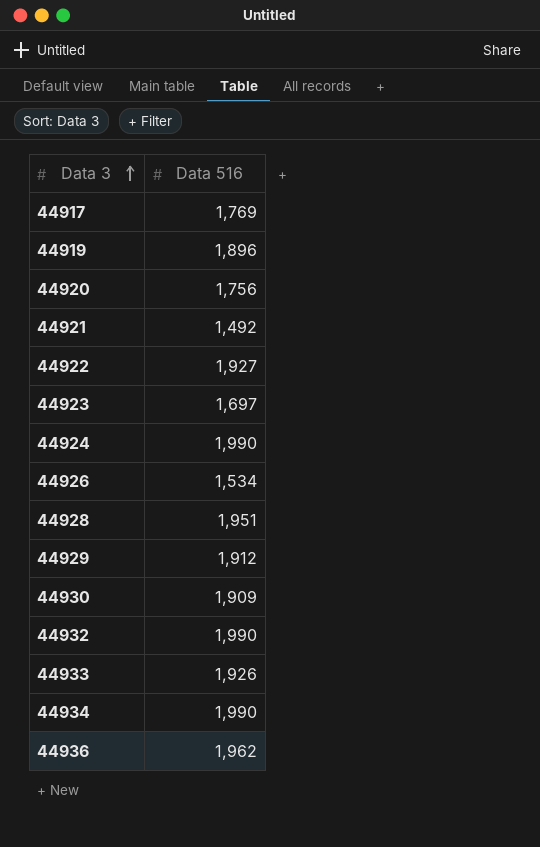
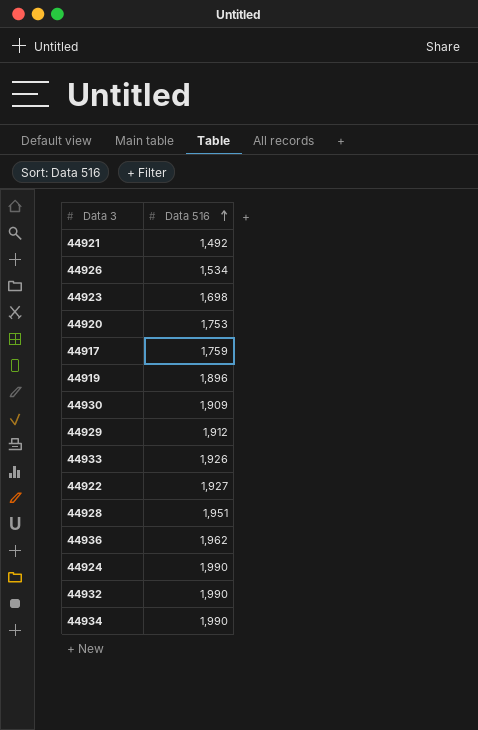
row order: Data 3 ascending -> Data 516 ascending
44923 | Data 516: 1,697 -> 1,698
44920 | Data 516: 1,756 -> 1,753
44917 | Data 516: 1,769 -> 1,759

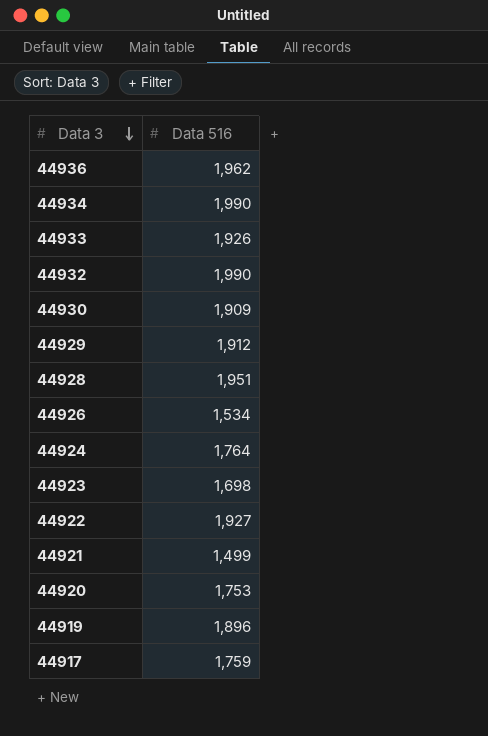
row order: Data 516 ascending -> Data 3 descending
44924 | Data 516: 1,990 -> 1,764
44921 | Data 516: 1,492 -> 1,499

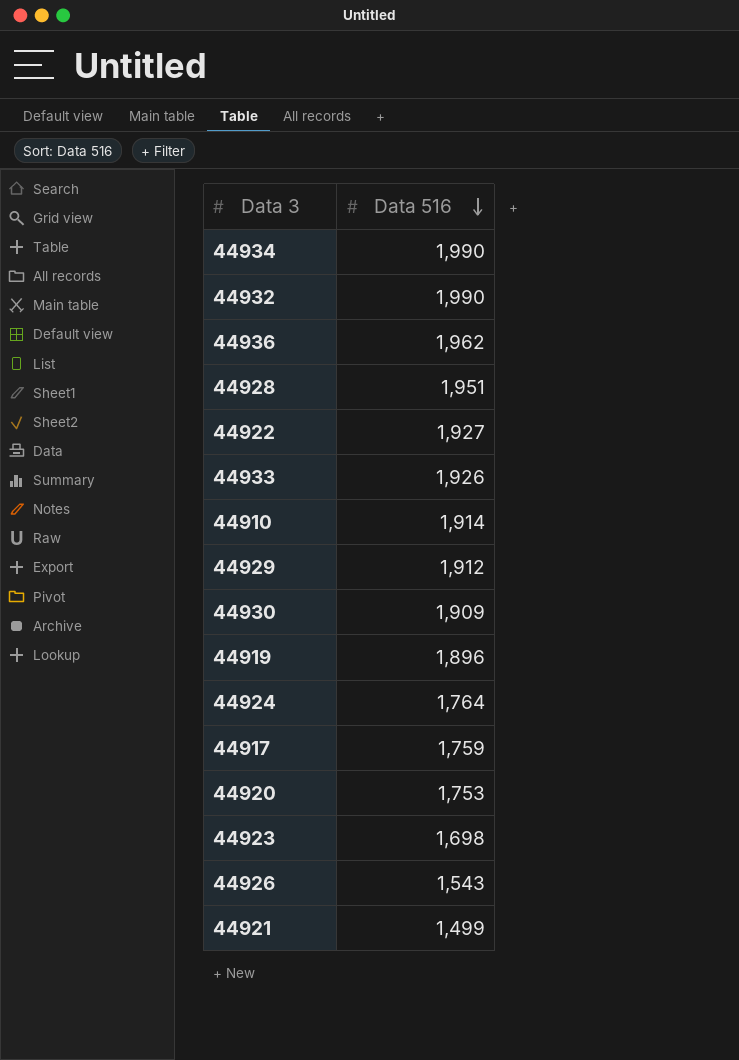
row order: Data 3 descending -> Data 516 descending
row 44910: none -> 1,914
44926 | Data 516: 1,534 -> 1,543

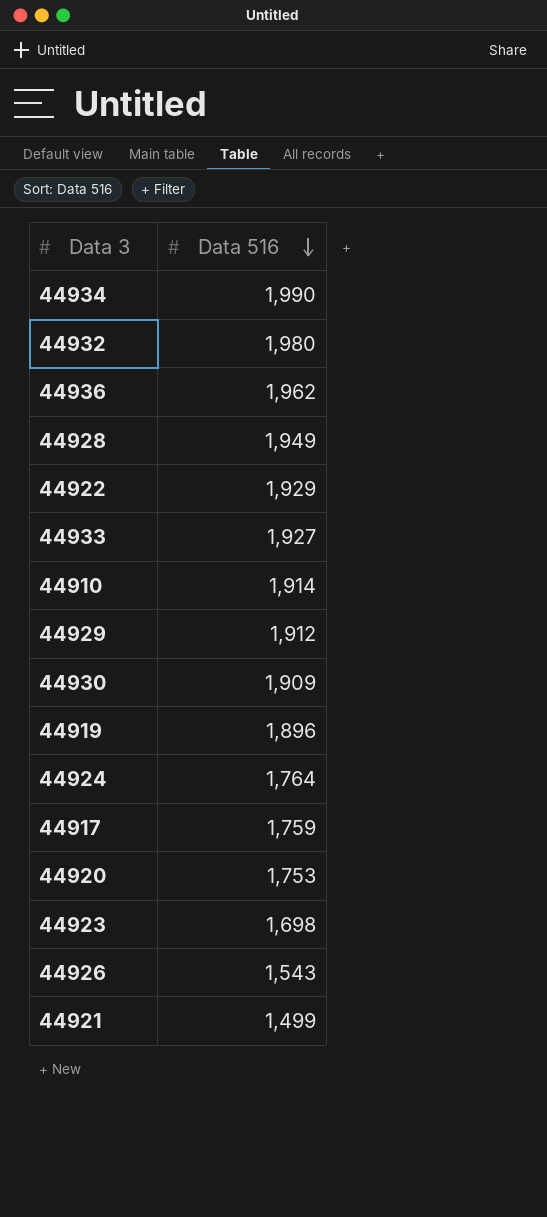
44932 | Data 516: 1,990 -> 1,980
44928 | Data 516: 1,951 -> 1,949
44922 | Data 516: 1,927 -> 1,929
44933 | Data 516: 1,926 -> 1,927

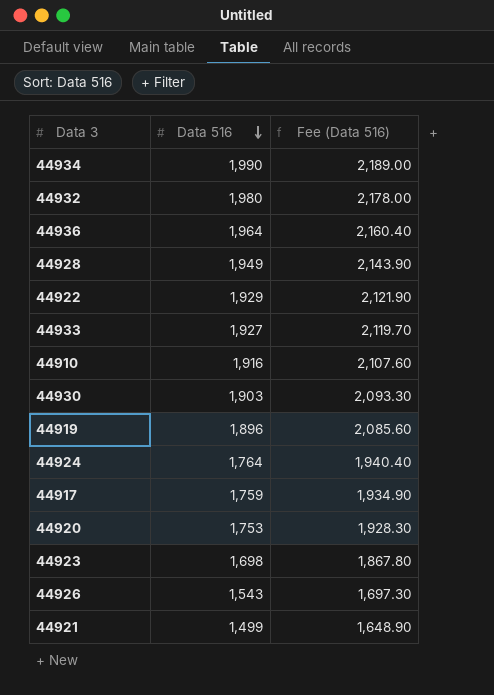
column Fee (Data 516) | formula: none -> [Data 516] * 1.1
row 44929: 1,912 -> none
44936 | Data 516: 1,962 -> 1,964
44910 | Data 516: 1,914 -> 1,916
44930 | Data 516: 1,909 -> 1,903

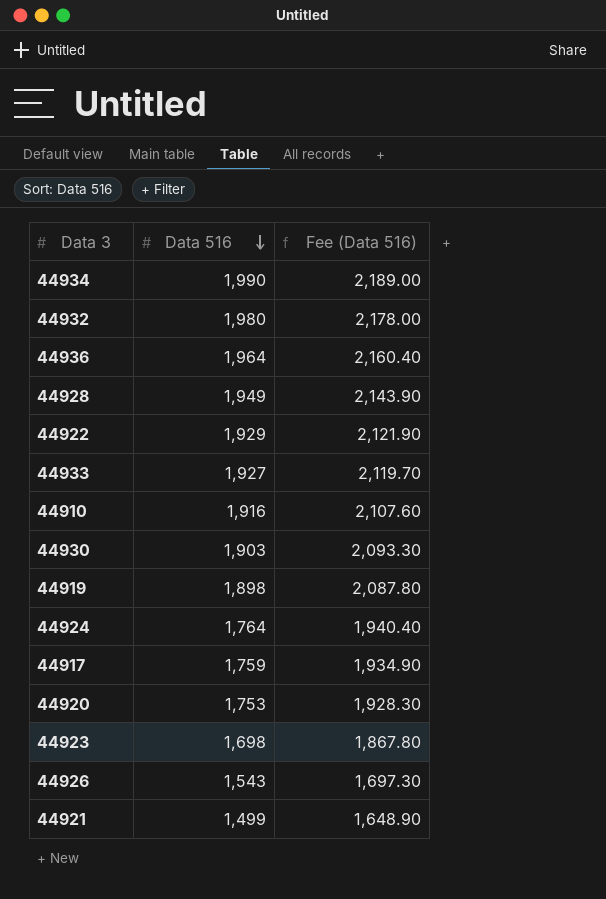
44919 | Data 516: 1,896 -> 1,898
44919 | Fee (Data 516): 2,085.60 -> 2,087.80

